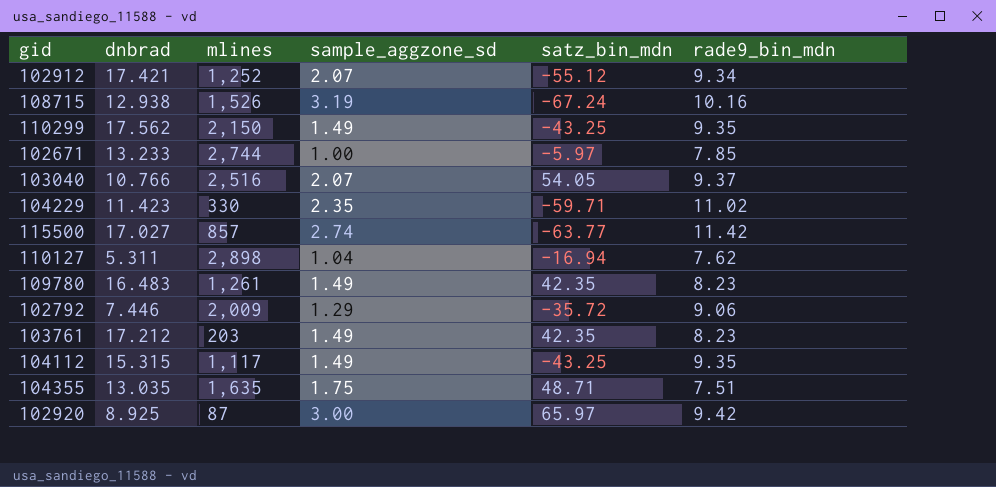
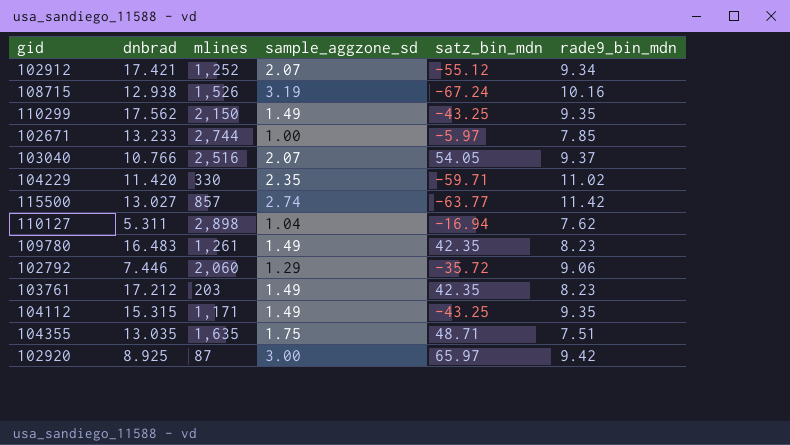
104229 | dnbrad: 11.423 -> 11.420
115500 | dnbrad: 17.027 -> 13.027
102792 | mlines: 2,009 -> 2,060
104112 | mlines: 1,117 -> 1,171

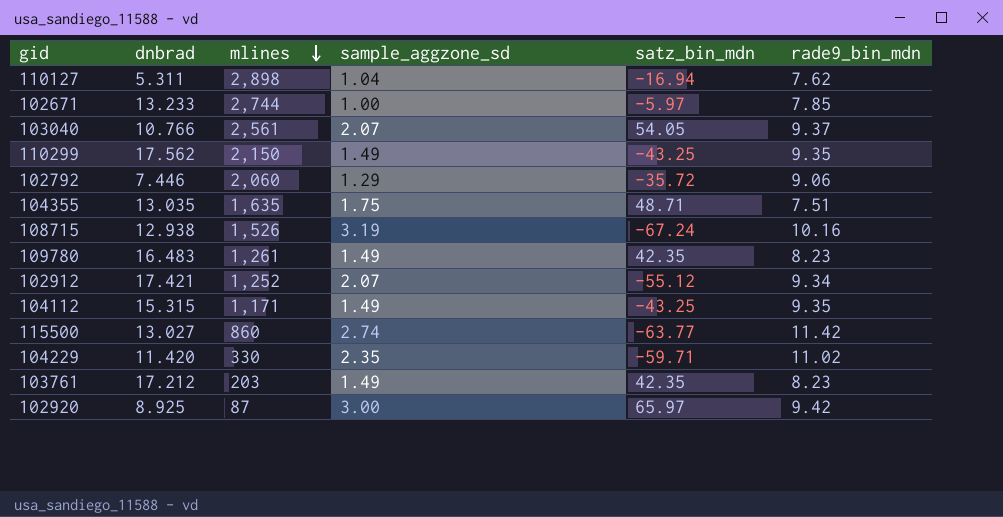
row order: none -> mlines descending
103040 | mlines: 2,516 -> 2,561
115500 | mlines: 857 -> 860

